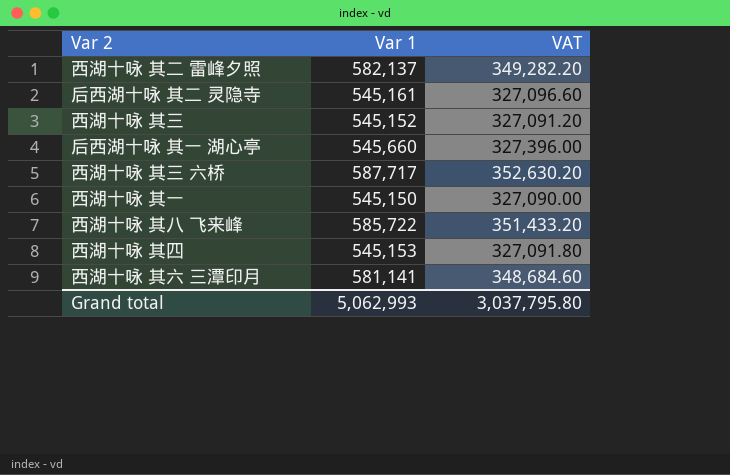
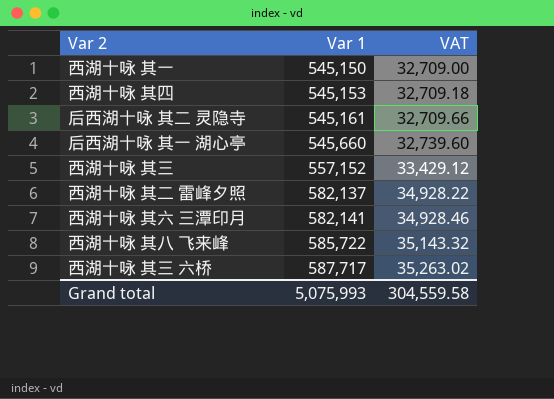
row order: none -> Var 1 ascending
column VAT | formula: [Var 1] * 0.6 -> [Var 1] * 0.06
西湖十咏 其三 | Var 1: 545,152 -> 557,152
西湖十咏 其六 三潭印月 | Var 1: 581,141 -> 582,141
Grand total | Var 1: 5,062,993 -> 5,075,993
Grand total | VAT: 3,037,795.80 -> 304,559.58

